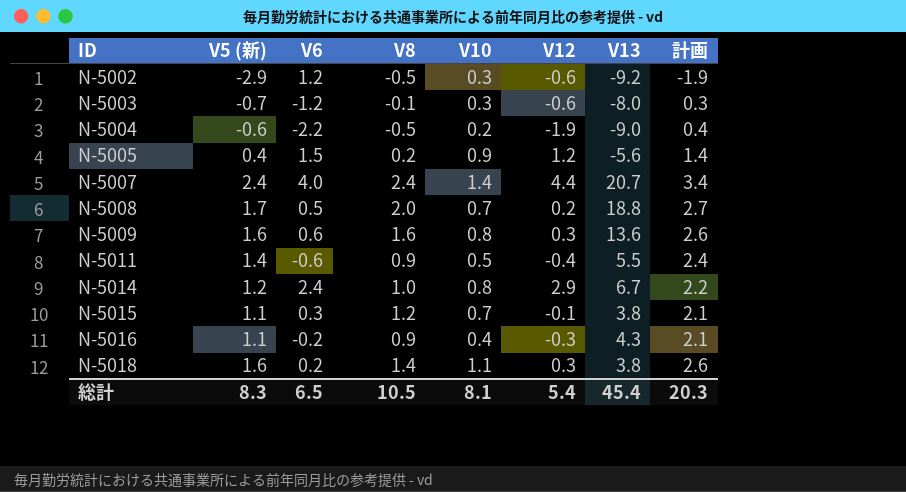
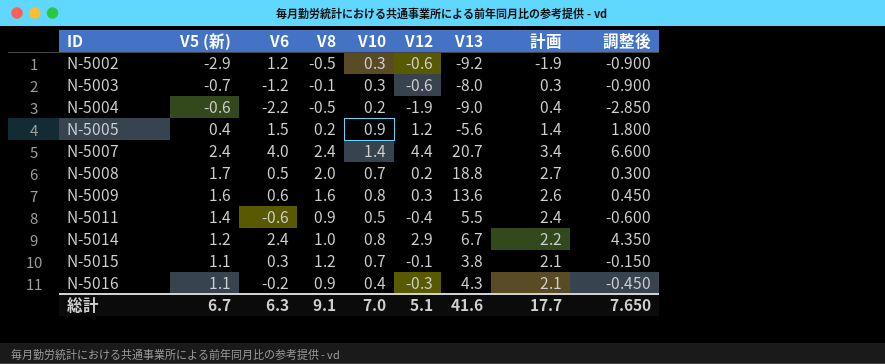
column 調整後 | formula: none -> [V12] * 1.5
row N-5018: 1.6 | 0.2 | 1.4 | 1.1 | 0.3 | 3.8 | 2.6 -> none
総計 | V5 (新): 8.3 -> 6.7
総計 | V6: 6.5 -> 6.3
総計 | V8: 10.5 -> 9.1
総計 | V10: 8.1 -> 7.0
総計 | V12: 5.4 -> 5.1
総計 | V13: 45.4 -> 41.6
総計 | 計画: 20.3 -> 17.7

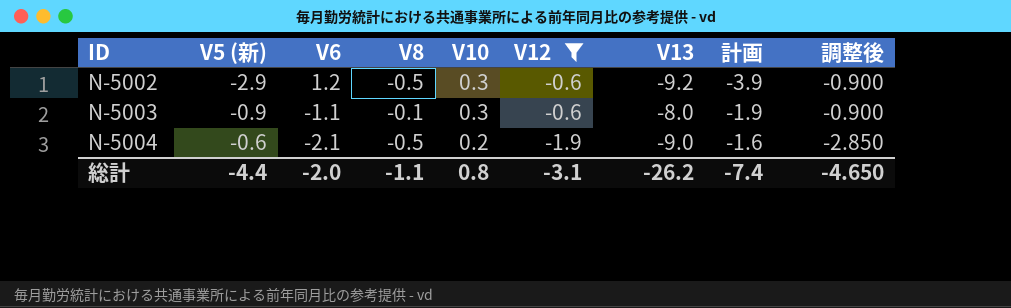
filter: none -> V12 <= -0.6
column 計画 | formula: [V5 (新)] + 1 -> [V5 (新)] - 1
N-5003 | V5 (新): -0.7 -> -0.9
N-5003 | V6: -1.2 -> -1.1
N-5004 | V6: -2.2 -> -2.1
総計 | V5 (新): 6.7 -> -4.4
総計 | V6: 6.3 -> -2.0
総計 | V8: 9.1 -> -1.1
総計 | V10: 7.0 -> 0.8
総計 | V12: 5.1 -> -3.1
総計 | V13: 41.6 -> -26.2
総計 | 計画: 17.7 -> -7.4
総計 | 調整後: 7.650 -> -4.650

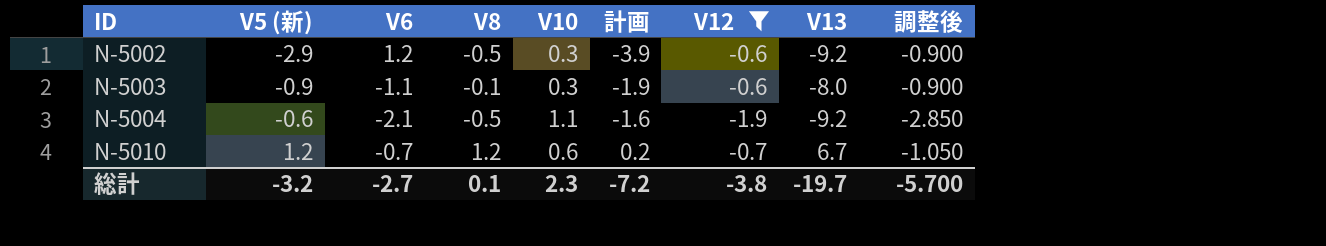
column 計画 | position: 8 -> 6
N-5004 | V10: 0.2 -> 1.1
N-5004 | V13: -9.0 -> -9.2
row N-5010: none -> 1.2 | -0.7 | 1.2 | 0.6 | 0.2 | -0.7 | 6.7 | -1.050
総計 | V5 (新): -4.4 -> -3.2
総計 | V6: -2.0 -> -2.7
総計 | V8: -1.1 -> 0.1
総計 | V10: 0.8 -> 2.3
総計 | 計画: -7.4 -> -7.2
総計 | V12: -3.1 -> -3.8
総計 | V13: -26.2 -> -19.7
総計 | 調整後: -4.650 -> -5.700

